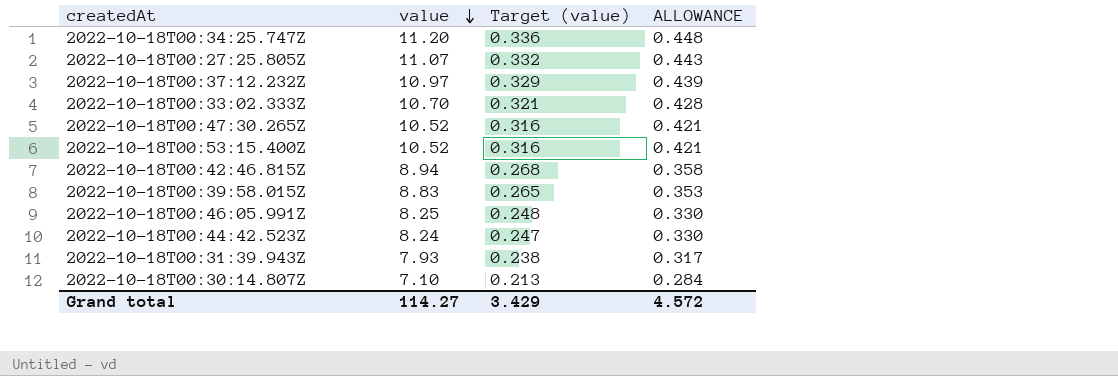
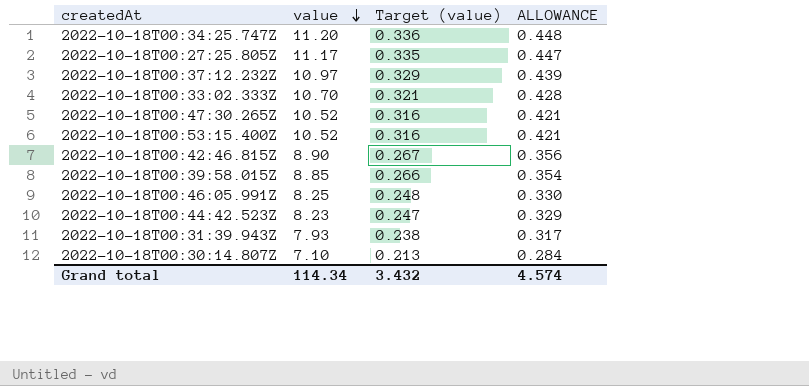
2022-10-18T00:27:25.805Z | value: 11.07 -> 11.17
2022-10-18T00:27:25.805Z | Target (value): 0.332 -> 0.335
2022-10-18T00:27:25.805Z | ALLOWANCE: 0.443 -> 0.447
2022-10-18T00:42:46.815Z | value: 8.94 -> 8.90
2022-10-18T00:42:46.815Z | Target (value): 0.268 -> 0.267
2022-10-18T00:42:46.815Z | ALLOWANCE: 0.358 -> 0.356
2022-10-18T00:39:58.015Z | value: 8.83 -> 8.85
2022-10-18T00:39:58.015Z | Target (value): 0.265 -> 0.266
2022-10-18T00:39:58.015Z | ALLOWANCE: 0.353 -> 0.354
2022-10-18T00:44:42.523Z | value: 8.24 -> 8.23
2022-10-18T00:44:42.523Z | ALLOWANCE: 0.330 -> 0.329
Grand total | value: 114.27 -> 114.34
Grand total | Target (value): 3.429 -> 3.432
Grand total | ALLOWANCE: 4.572 -> 4.574

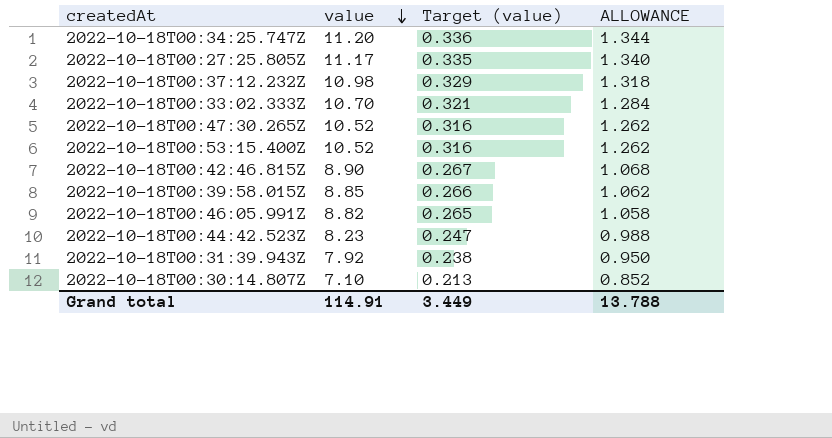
column ALLOWANCE | formula: [value] * 0.04 -> [value] * 0.12
2022-10-18T00:37:12.232Z | value: 10.97 -> 10.98
2022-10-18T00:46:05.991Z | value: 8.25 -> 8.82
2022-10-18T00:46:05.991Z | Target (value): 0.248 -> 0.265
2022-10-18T00:31:39.943Z | value: 7.93 -> 7.92
Grand total | value: 114.34 -> 114.91
Grand total | Target (value): 3.432 -> 3.449
Grand total | ALLOWANCE: 4.574 -> 13.788

